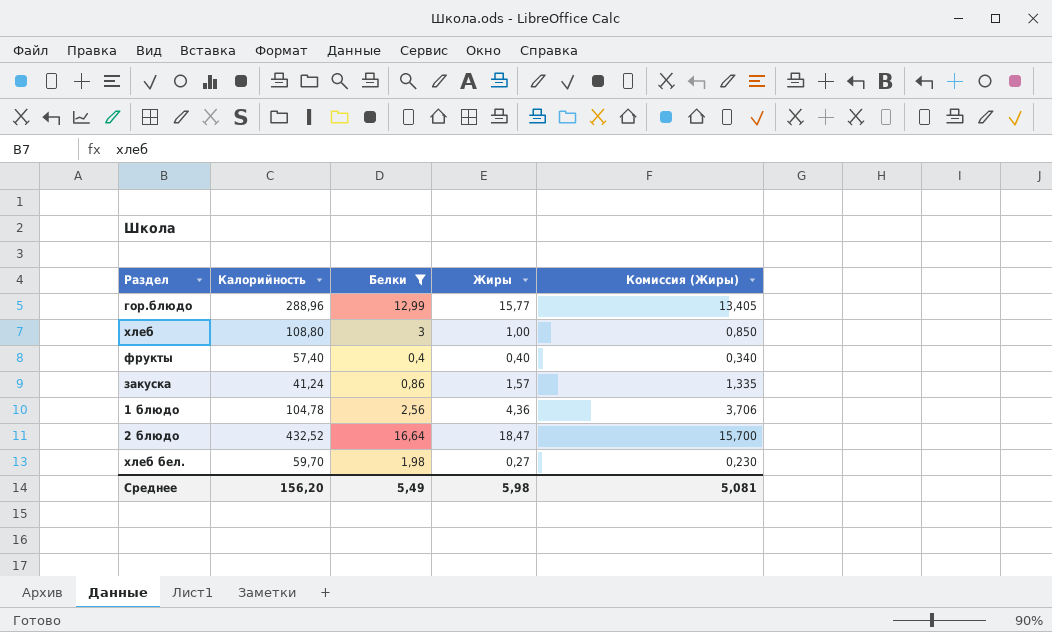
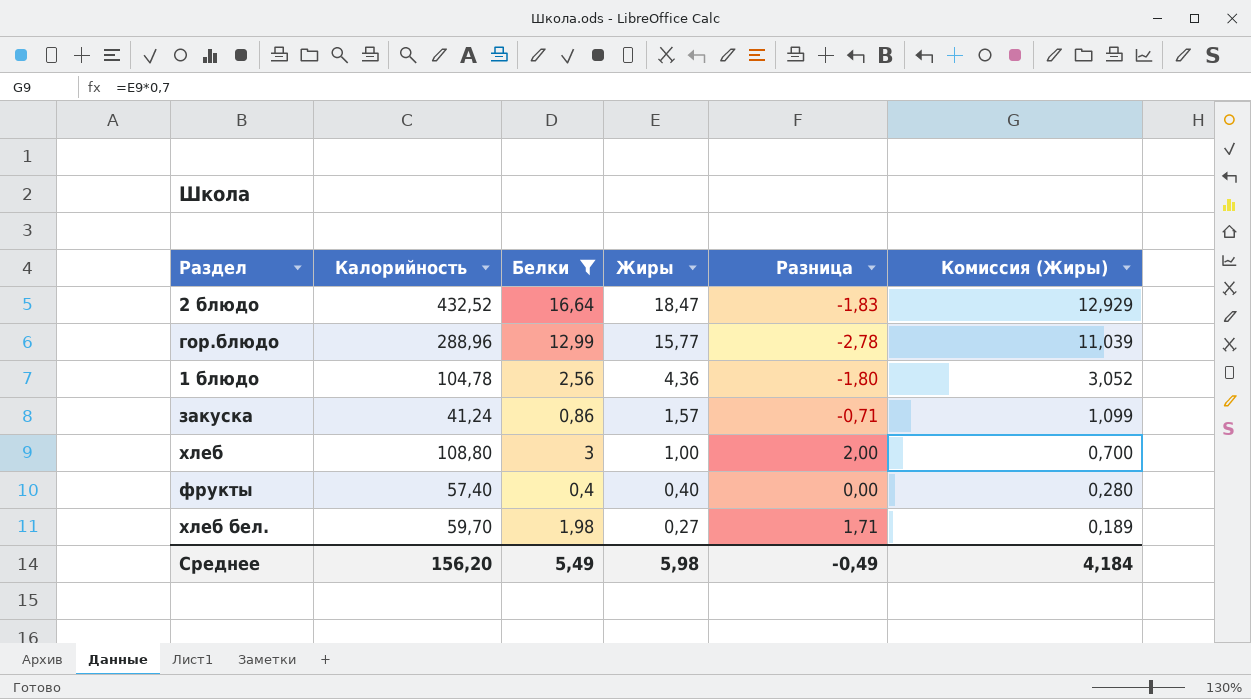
row order: none -> Жиры descending
column Разница | formula: none -> [Белки] - [Жиры]
column Комиссия (Жиры) | formula: [Жиры] * 0,85 -> [Жиры] * 0,7
Среднее | Комиссия (Жиры): 5,081 -> 4,184

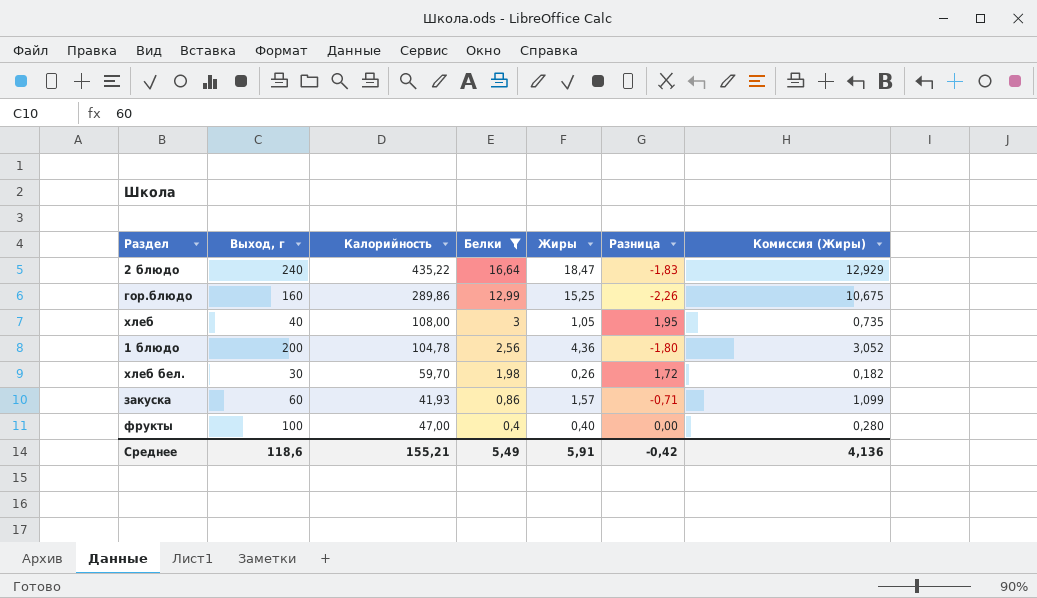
row order: Жиры descending -> Белки descending
column Выход, г | position: none -> 2
2 блюдо | Калорийность: 432,52 -> 435,22
гор.блюдо | Калорийность: 288,96 -> 289,86
гор.блюдо | Жиры: 15,77 -> 15,25
гор.блюдо | Разница: -2,78 -> -2,26
гор.блюдо | Комиссия (Жиры): 11,039 -> 10,675
хлеб | Калорийность: 108,80 -> 108,00
хлеб | Жиры: 1,00 -> 1,05
хлеб | Разница: 2,00 -> 1,95
хлеб | Комиссия (Жиры): 0,700 -> 0,735
хлеб бел. | Жиры: 0,27 -> 0,26
хлеб бел. | Разница: 1,71 -> 1,72
хлеб бел. | Комиссия (Жиры): 0,189 -> 0,182
закуска | Калорийность: 41,24 -> 41,93
фрукты | Калорийность: 57,40 -> 47,00
Среднее | Калорийность: 156,20 -> 155,21
Среднее | Жиры: 5,98 -> 5,91
Среднее | Разница: -0,49 -> -0,42
Среднее | Комиссия (Жиры): 4,184 -> 4,136

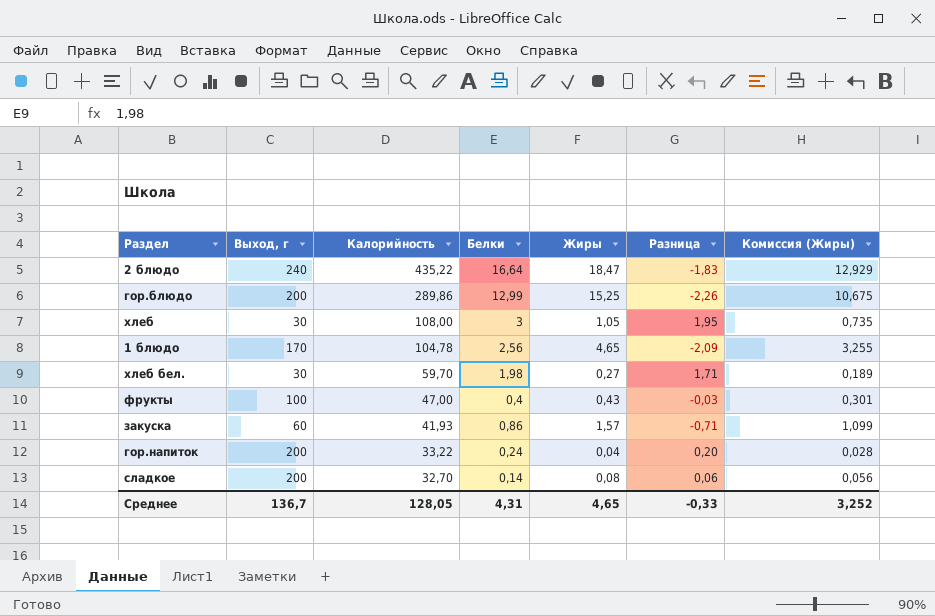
filter: Белки >= 0,4 -> none
row order: Белки descending -> Калорийность descending
гор.блюдо | Выход, г: 160 -> 200
хлеб | Выход, г: 40 -> 30
1 блюдо | Выход, г: 200 -> 170
1 блюдо | Жиры: 4,36 -> 4,65
1 блюдо | Разница: -1,80 -> -2,09
1 блюдо | Комиссия (Жиры): 3,052 -> 3,255
хлеб бел. | Жиры: 0,26 -> 0,27
хлеб бел. | Разница: 1,72 -> 1,71
хлеб бел. | Комиссия (Жиры): 0,182 -> 0,189
фрукты | Жиры: 0,40 -> 0,43
фрукты | Разница: 0,00 -> -0,03
фрукты | Комиссия (Жиры): 0,280 -> 0,301
Среднее | Выход, г: 118,6 -> 136,7
Среднее | Калорийность: 155,21 -> 128,05
Среднее | Белки: 5,49 -> 4,31
Среднее | Жиры: 5,91 -> 4,65
Среднее | Разница: -0,42 -> -0,33
Среднее | Комиссия (Жиры): 4,136 -> 3,252

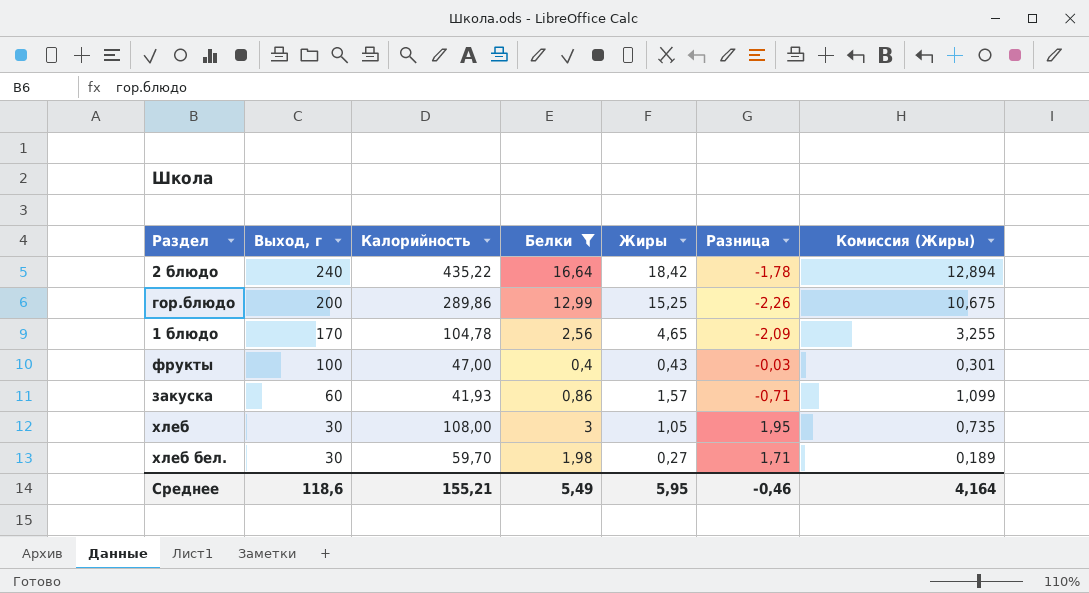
filter: none -> Белки >= 0,4
row order: Калорийность descending -> Выход, г descending
2 блюдо | Жиры: 18,47 -> 18,42
2 блюдо | Разница: -1,83 -> -1,78
2 блюдо | Комиссия (Жиры): 12,929 -> 12,894
Среднее | Выход, г: 136,7 -> 118,6
Среднее | Калорийность: 128,05 -> 155,21
Среднее | Белки: 4,31 -> 5,49
Среднее | Жиры: 4,65 -> 5,95
Среднее | Разница: -0,33 -> -0,46
Среднее | Комиссия (Жиры): 3,252 -> 4,164

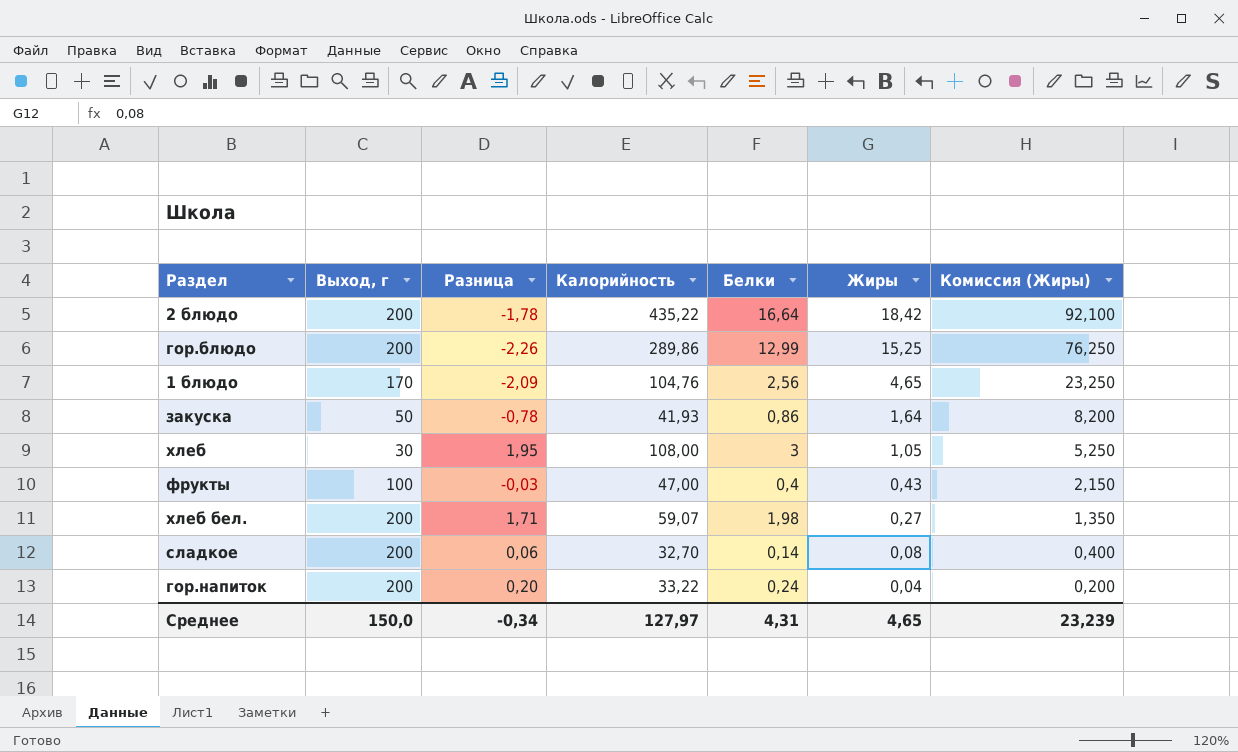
filter: Белки >= 0,4 -> none
row order: Выход, г descending -> Жиры descending
column Разница | position: 6 -> 3
column Комиссия (Жиры) | formula: [Жиры] * 0,7 -> [Жиры] * 5
2 блюдо | Выход, г: 240 -> 200
1 блюдо | Калорийность: 104,78 -> 104,76
закуска | Выход, г: 60 -> 50
закуска | Разница: -0,71 -> -0,78
закуска | Жиры: 1,57 -> 1,64
хлеб бел. | Выход, г: 30 -> 200
хлеб бел. | Калорийность: 59,70 -> 59,07
Среднее | Выход, г: 118,6 -> 150,0
Среднее | Разница: -0,46 -> -0,34
Среднее | Калорийность: 155,21 -> 127,97
Среднее | Белки: 5,49 -> 4,31
Среднее | Жиры: 5,95 -> 4,65
Среднее | Комиссия (Жиры): 4,164 -> 23,239

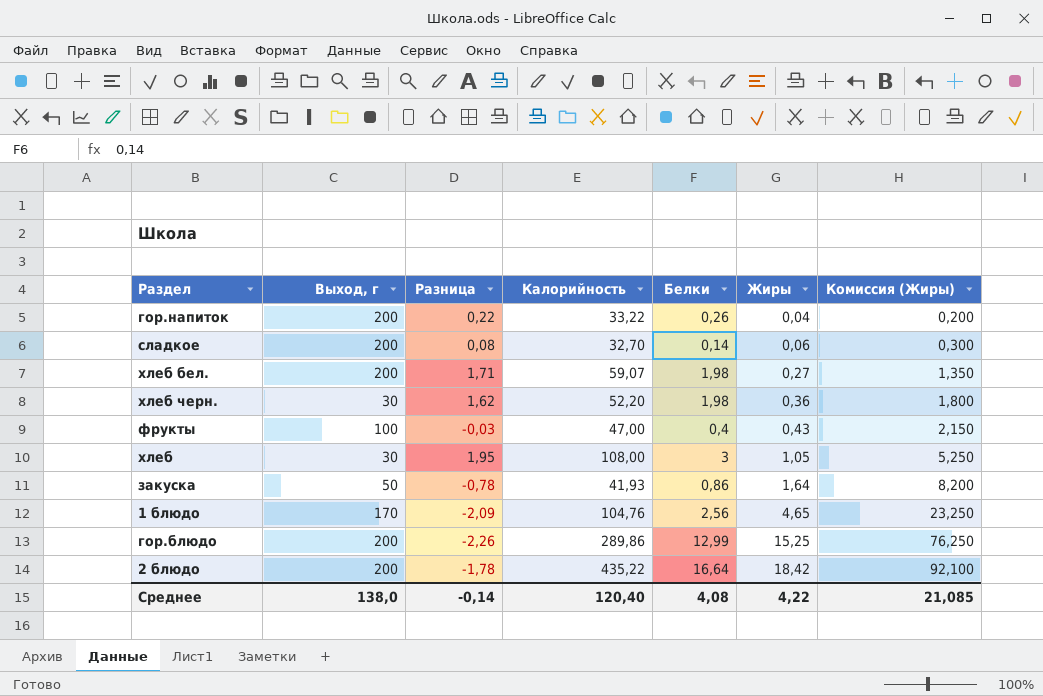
row order: Жиры descending -> Жиры ascending
гор.напиток | Разница: 0,20 -> 0,22
гор.напиток | Белки: 0,24 -> 0,26
сладкое | Разница: 0,06 -> 0,08
сладкое | Жиры: 0,08 -> 0,06
сладкое | Комиссия (Жиры): 0,400 -> 0,300
row хлеб черн.: none -> 30 | 1,62 | 52,20 | 1,98 | 0,36 | 1,800
Среднее | Выход, г: 150,0 -> 138,0
Среднее | Разница: -0,34 -> -0,14
Среднее | Калорийность: 127,97 -> 120,40
Среднее | Белки: 4,31 -> 4,08
Среднее | Жиры: 4,65 -> 4,22
Среднее | Комиссия (Жиры): 23,239 -> 21,085

